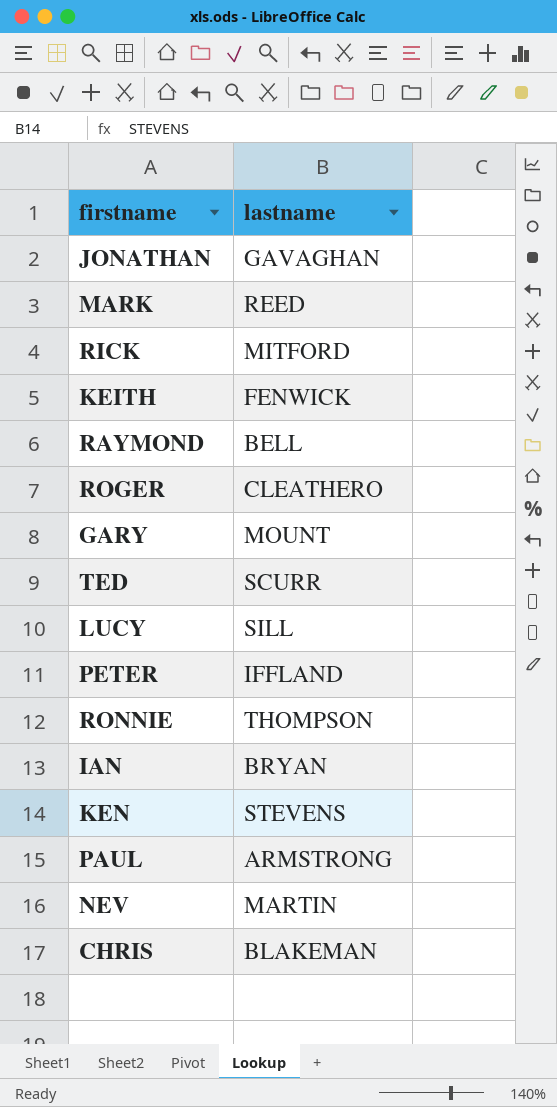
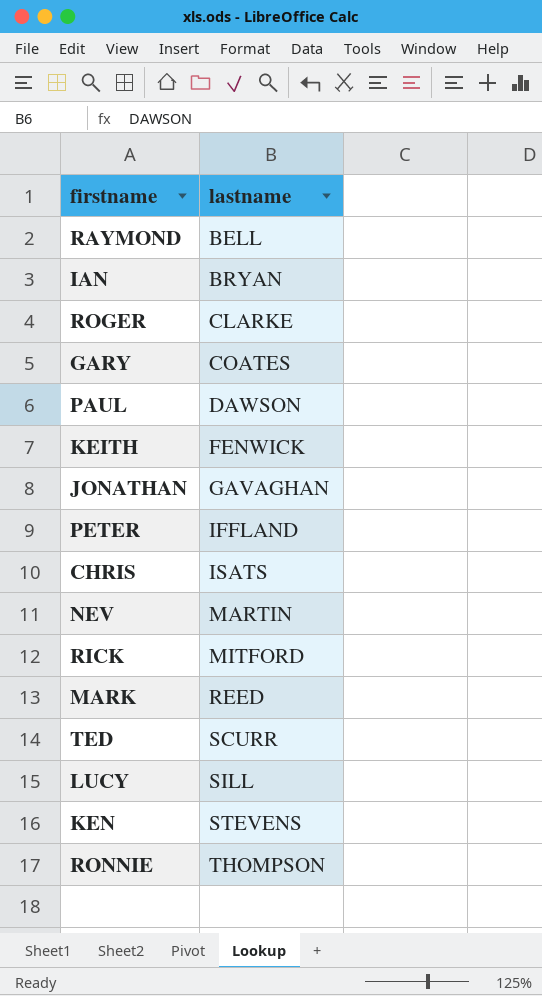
row order: none -> lastname ascending
ROGER | lastname: CLEATHERO -> CLARKE
GARY | lastname: MOUNT -> COATES
PAUL | lastname: ARMSTRONG -> DAWSON
CHRIS | lastname: BLAKEMAN -> ISATS

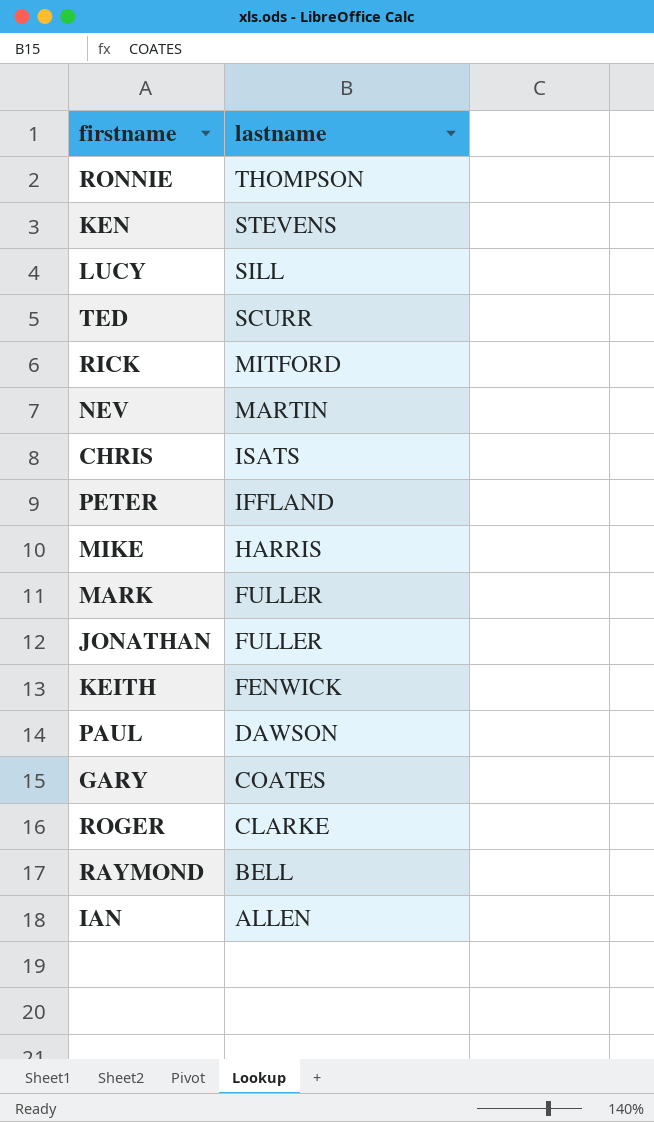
row order: lastname ascending -> lastname descending
row MIKE: none -> HARRIS
MARK | lastname: REED -> FULLER
JONATHAN | lastname: GAVAGHAN -> FULLER
IAN | lastname: BRYAN -> ALLEN

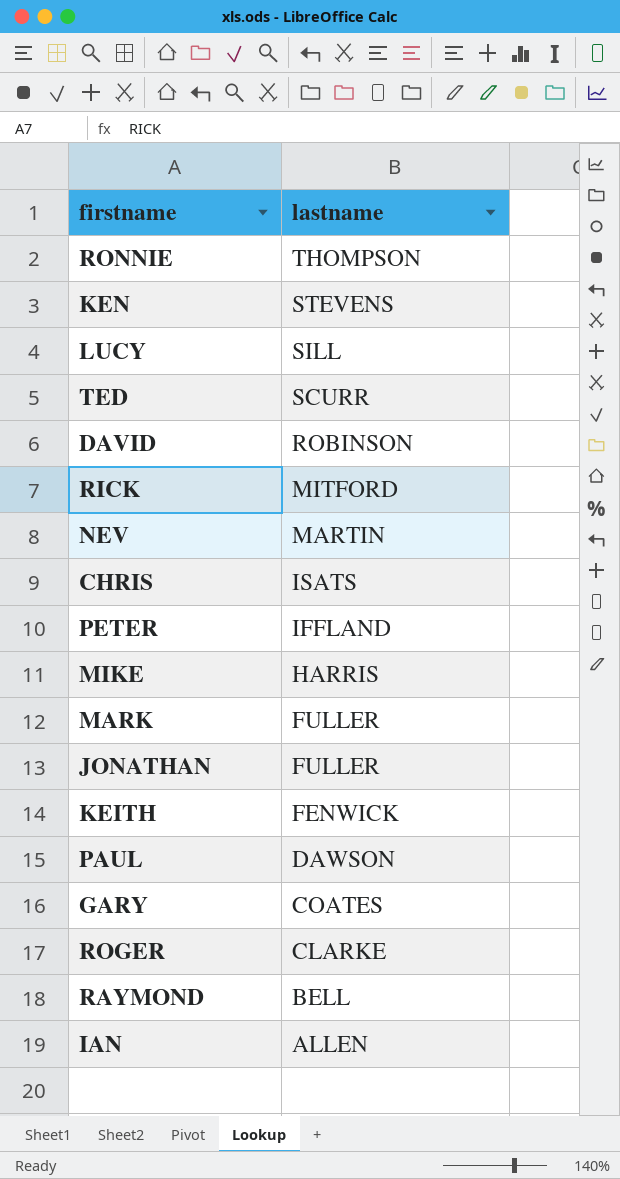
row DAVID: none -> ROBINSON

